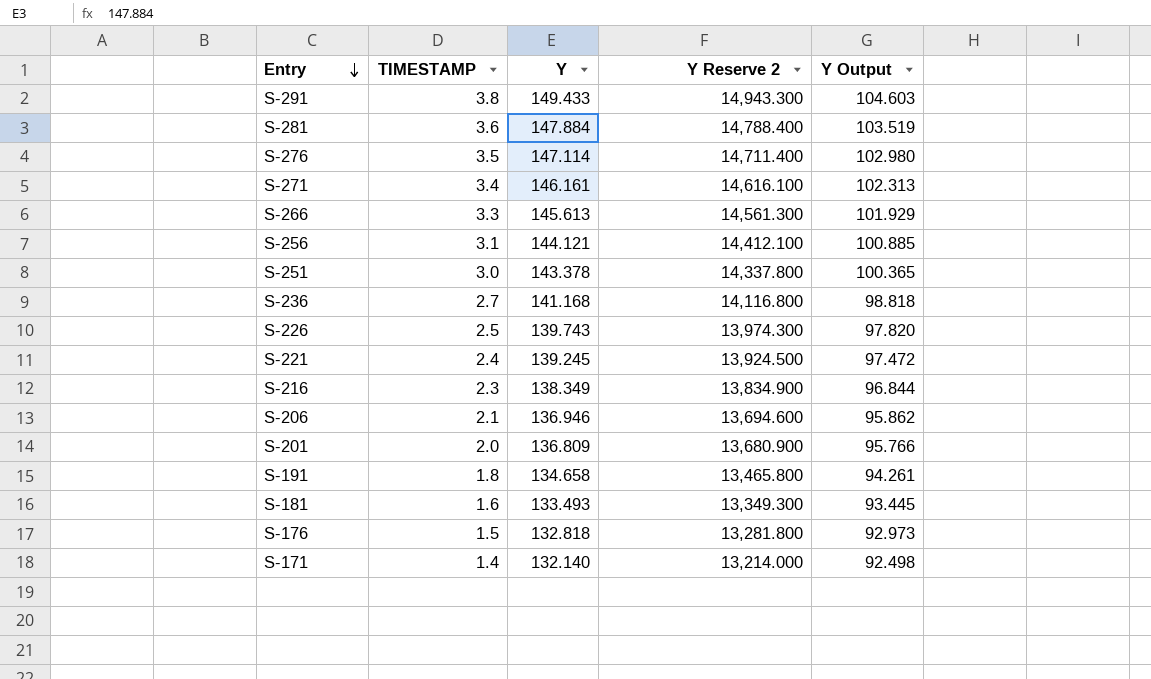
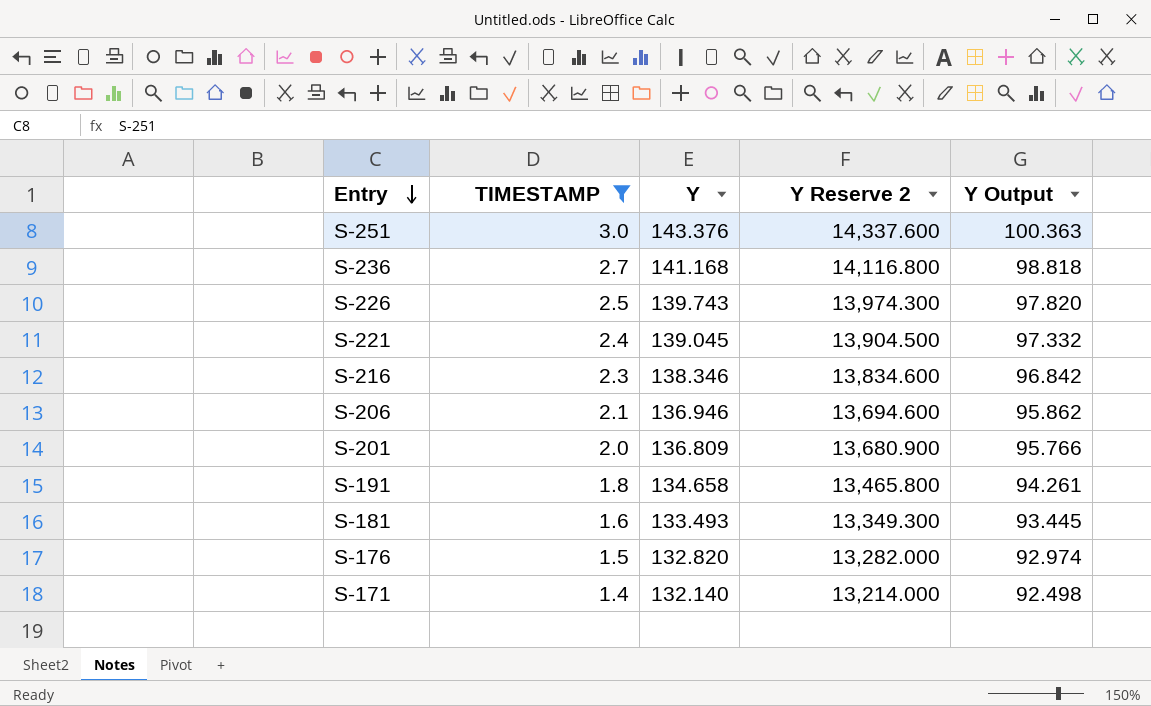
filter: none -> TIMESTAMP <= 3.0
S-251 | Y: 143.378 -> 143.376
S-251 | Y Reserve 2: 14,337.800 -> 14,337.600
S-251 | Y Output: 100.365 -> 100.363
S-221 | Y: 139.245 -> 139.045
S-221 | Y Reserve 2: 13,924.500 -> 13,904.500
S-221 | Y Output: 97.472 -> 97.332
S-216 | Y: 138.349 -> 138.346
S-216 | Y Reserve 2: 13,834.900 -> 13,834.600
S-216 | Y Output: 96.844 -> 96.842
S-176 | Y: 132.818 -> 132.820
S-176 | Y Reserve 2: 13,281.800 -> 13,282.000
S-176 | Y Output: 92.973 -> 92.974

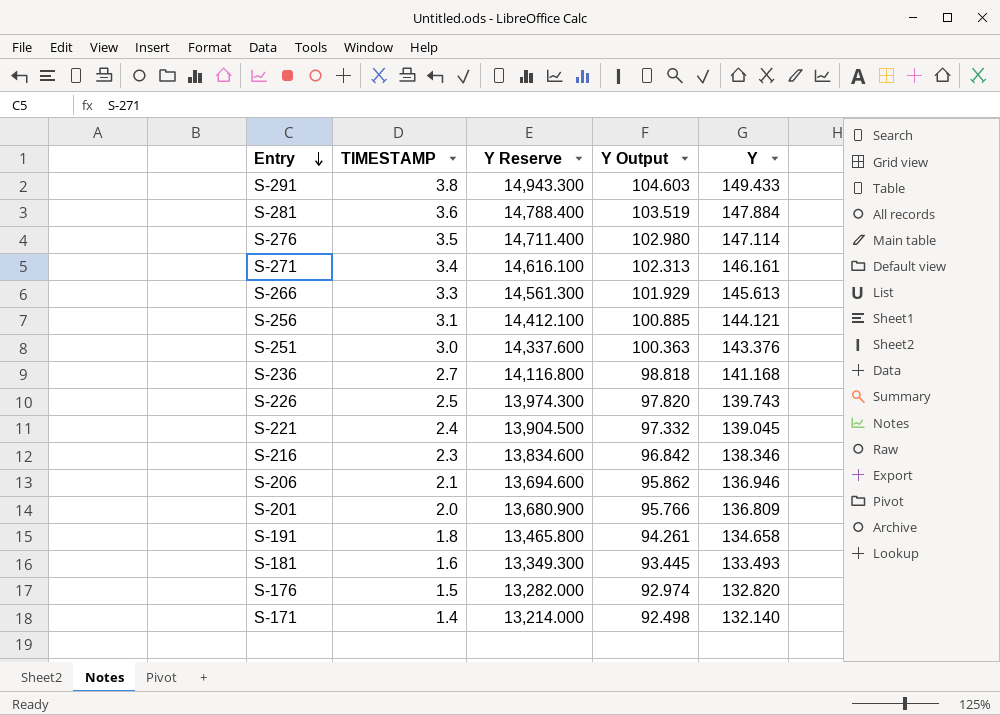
filter: TIMESTAMP <= 3.0 -> none
column name: Y Reserve 2 -> Y Reserve
column Y | position: 3 -> 5

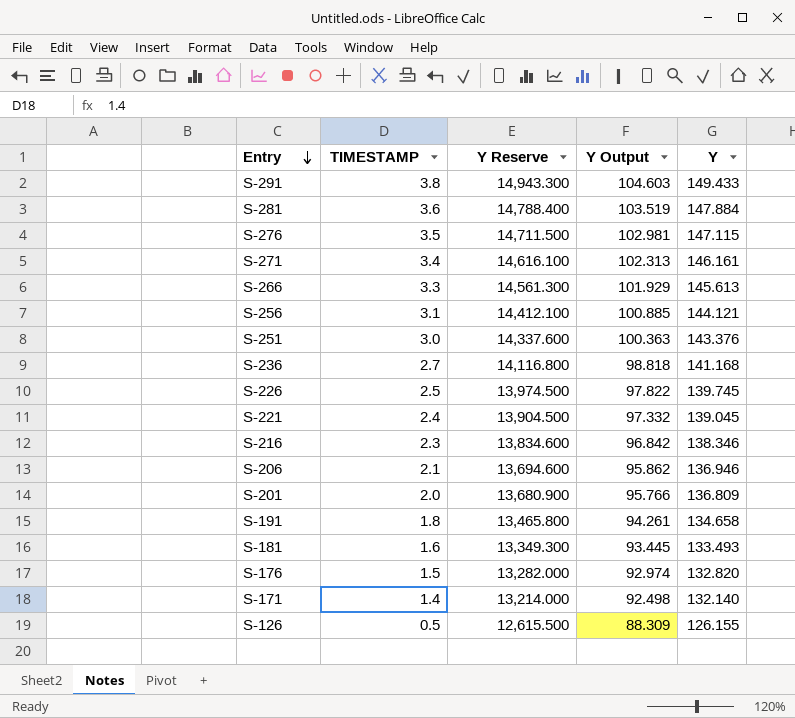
S-276 | Y Reserve: 14,711.400 -> 14,711.500
S-276 | Y Output: 102.980 -> 102.981
S-276 | Y: 147.114 -> 147.115
S-226 | Y Reserve: 13,974.300 -> 13,974.500
S-226 | Y Output: 97.820 -> 97.822
S-226 | Y: 139.743 -> 139.745
row S-126: none -> 0.5 | 12,615.500 | 88.309 | 126.155

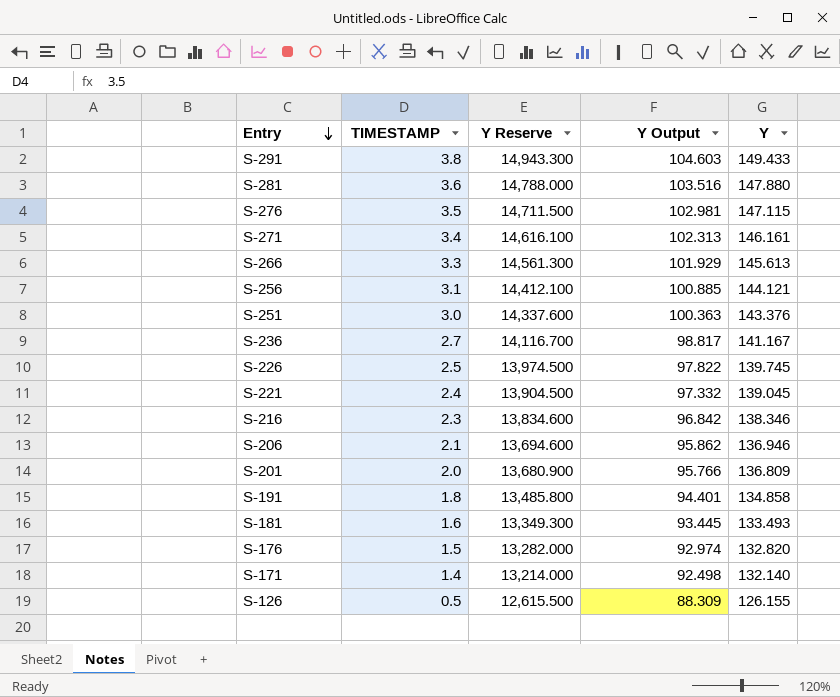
S-281 | Y Reserve: 14,788.400 -> 14,788.000
S-281 | Y Output: 103.519 -> 103.516
S-281 | Y: 147.884 -> 147.880
S-236 | Y Reserve: 14,116.800 -> 14,116.700
S-236 | Y Output: 98.818 -> 98.817
S-236 | Y: 141.168 -> 141.167
S-191 | Y Reserve: 13,465.800 -> 13,485.800
S-191 | Y Output: 94.261 -> 94.401
S-191 | Y: 134.658 -> 134.858

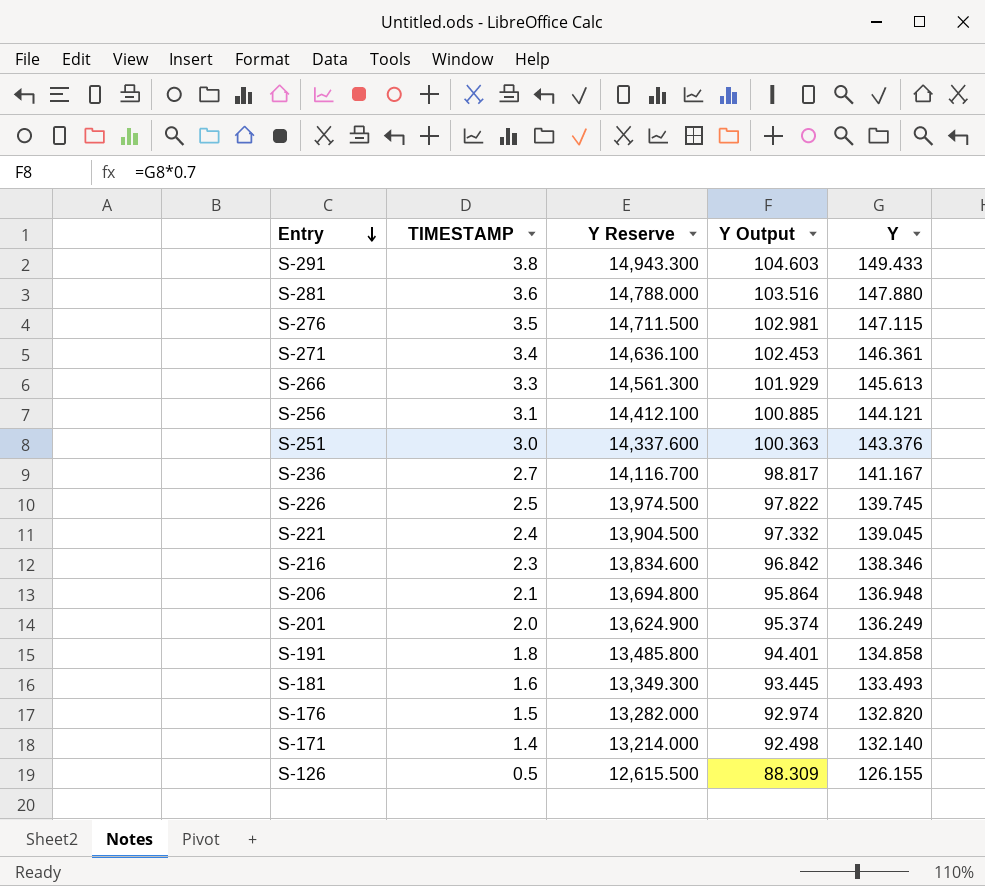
S-271 | Y Reserve: 14,616.100 -> 14,636.100
S-271 | Y Output: 102.313 -> 102.453
S-271 | Y: 146.161 -> 146.361
S-206 | Y Reserve: 13,694.600 -> 13,694.800
S-206 | Y Output: 95.862 -> 95.864
S-206 | Y: 136.946 -> 136.948
S-201 | Y Reserve: 13,680.900 -> 13,624.900
S-201 | Y Output: 95.766 -> 95.374
S-201 | Y: 136.809 -> 136.249

